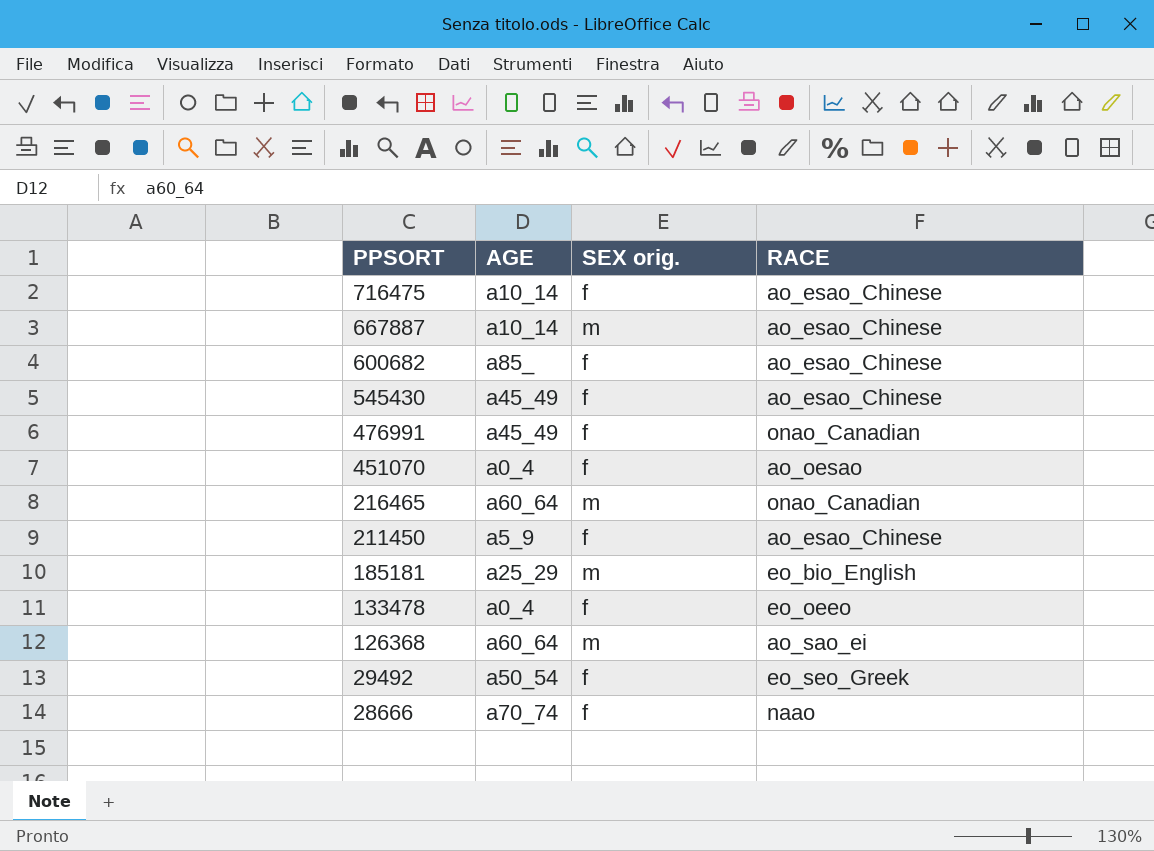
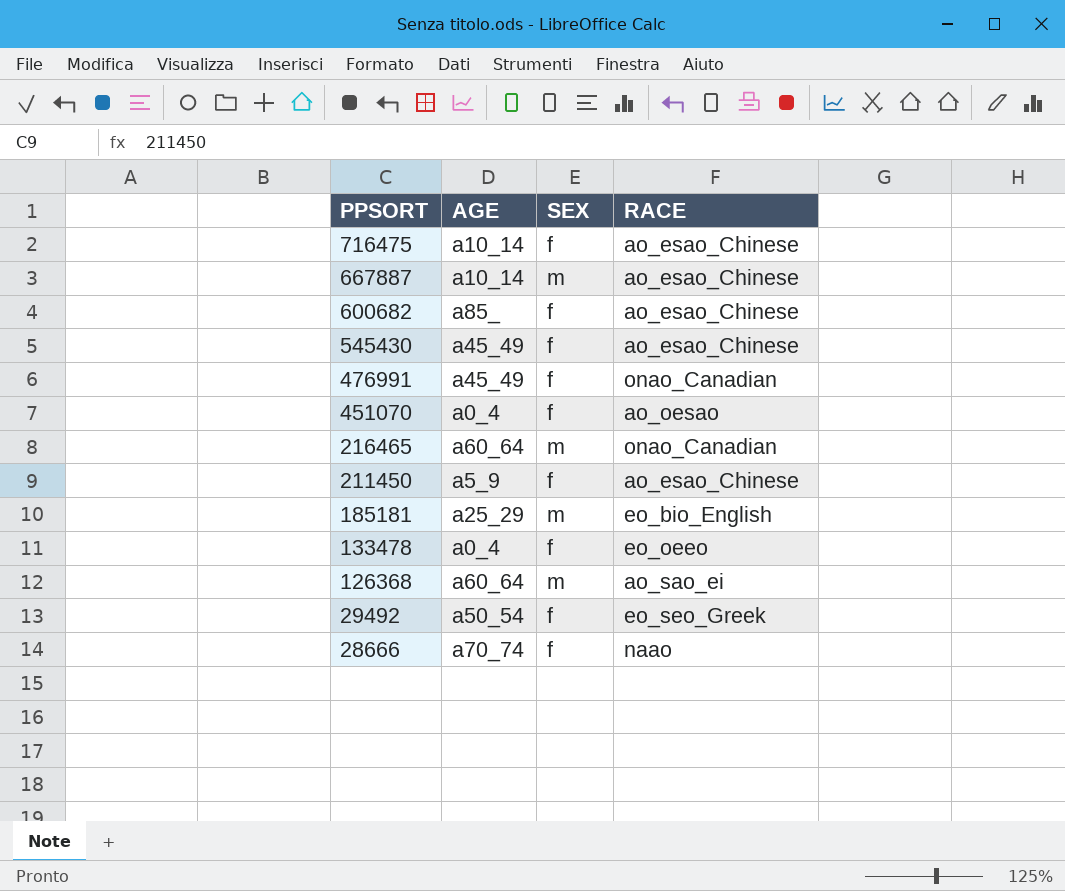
column name: SEX orig. -> SEX

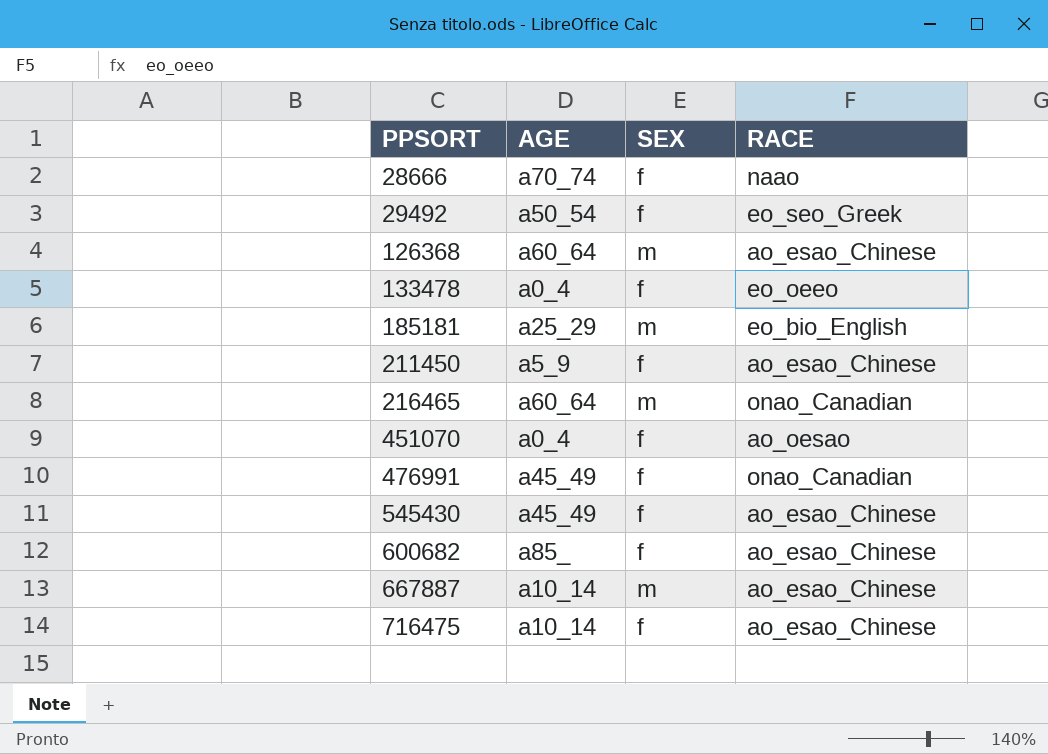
row order: PPSORT descending -> PPSORT ascending
126368 | RACE: ao_sao_ei -> ao_esao_Chinese

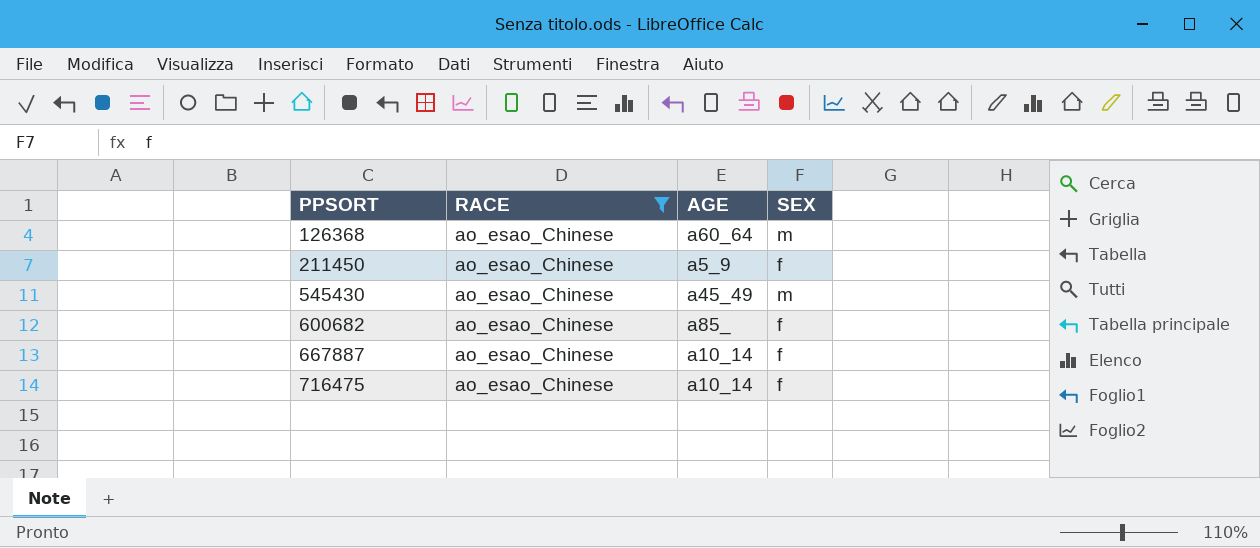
filter: none -> RACE = ao_esao_Chinese
column RACE | position: 4 -> 2
545430 | SEX: f -> m
667887 | SEX: m -> f

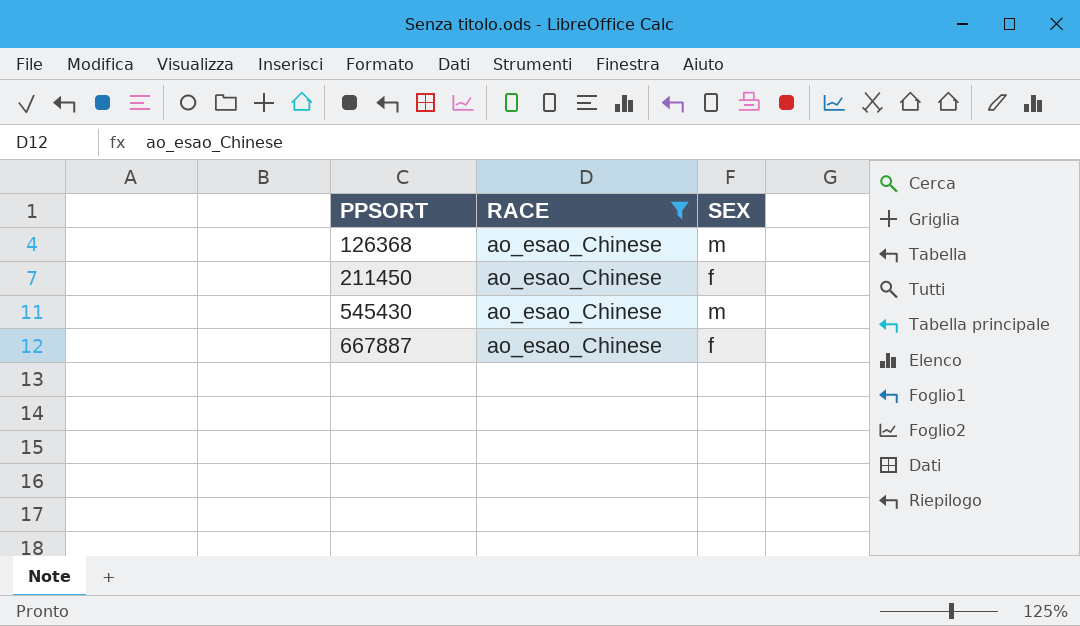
column AGE | position: 3 -> none
row 600682: ao_esao_Chinese | a85_ | f -> none
row 716475: ao_esao_Chinese | a10_14 | f -> none

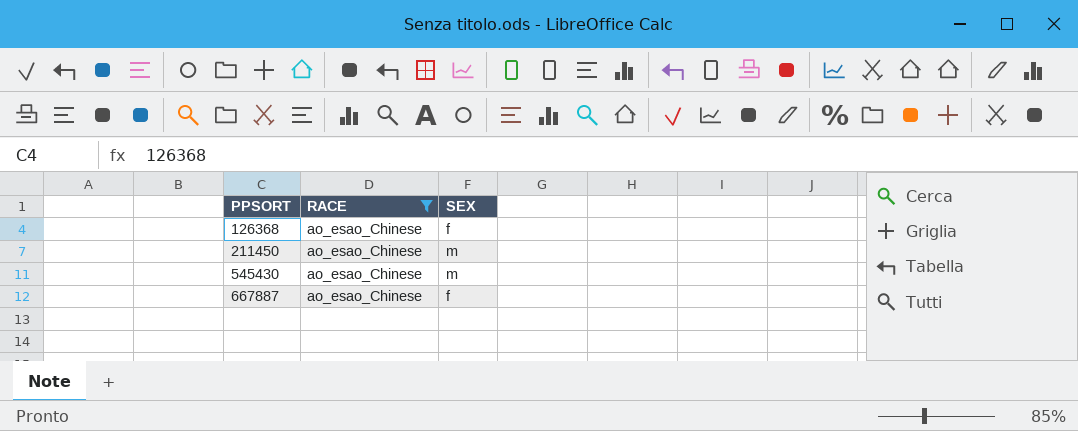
126368 | SEX: m -> f
211450 | SEX: f -> m

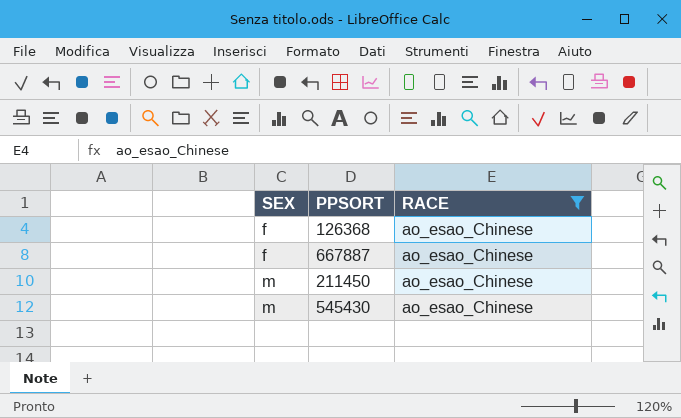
row order: PPSORT ascending -> SEX ascending
column SEX | position: 3 -> 1

